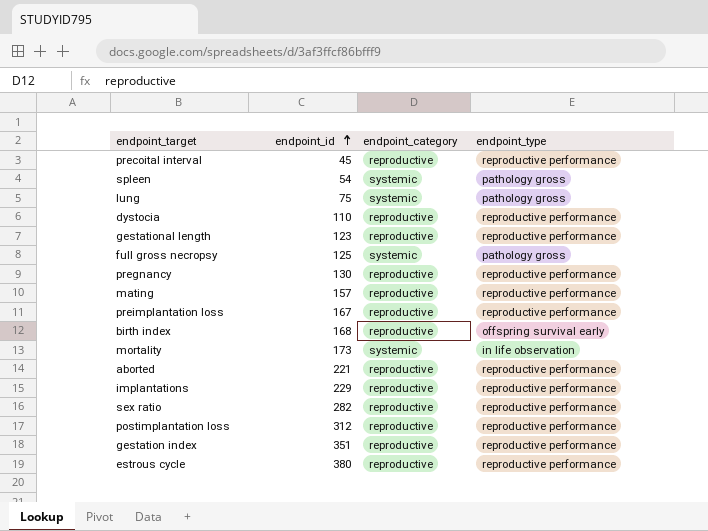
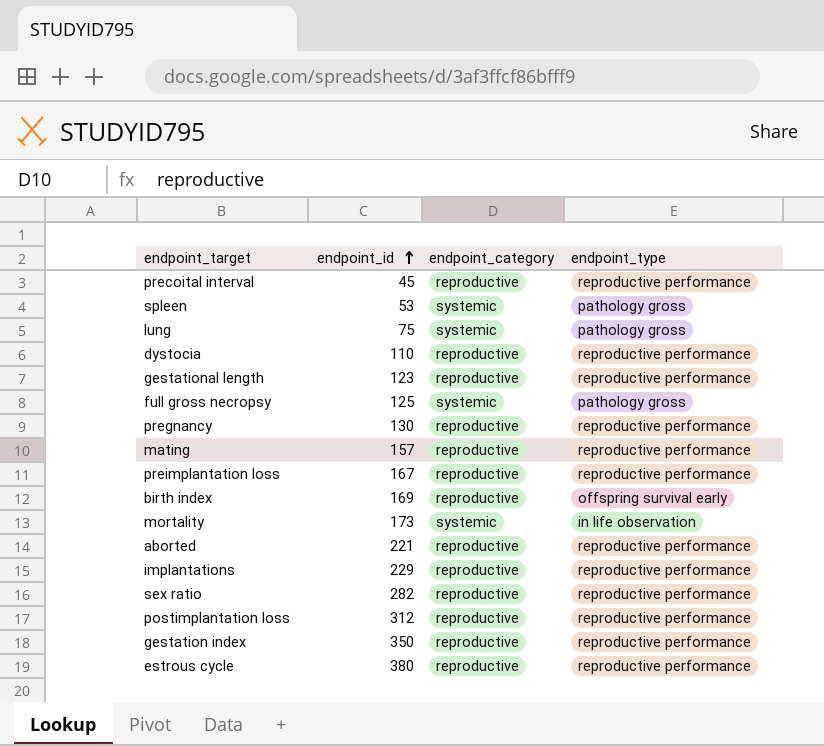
spleen | endpoint_id: 54 -> 53
birth index | endpoint_id: 168 -> 169
gestation index | endpoint_id: 351 -> 350

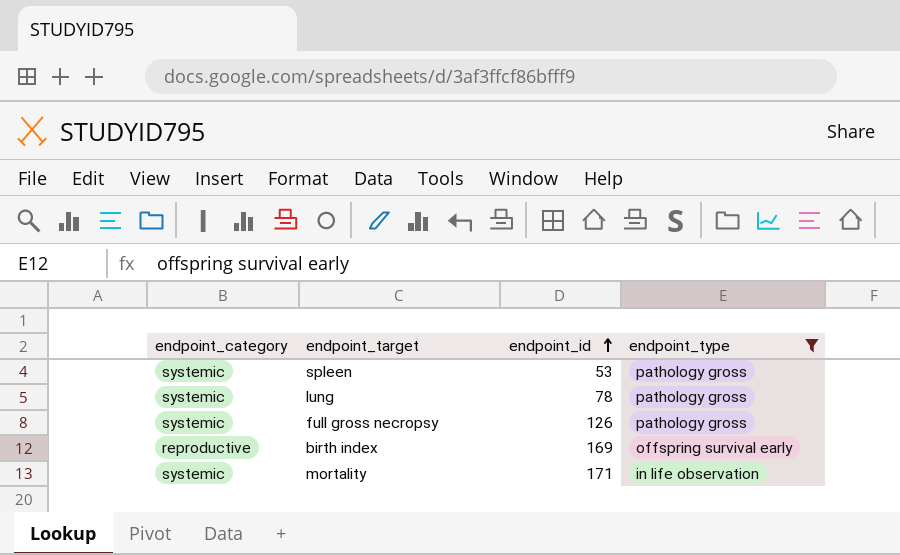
filter: none -> endpoint_type != reproductive performance
column endpoint_category | position: 3 -> 1
lung | endpoint_id: 75 -> 78
full gross necropsy | endpoint_id: 125 -> 126
mortality | endpoint_id: 173 -> 171

